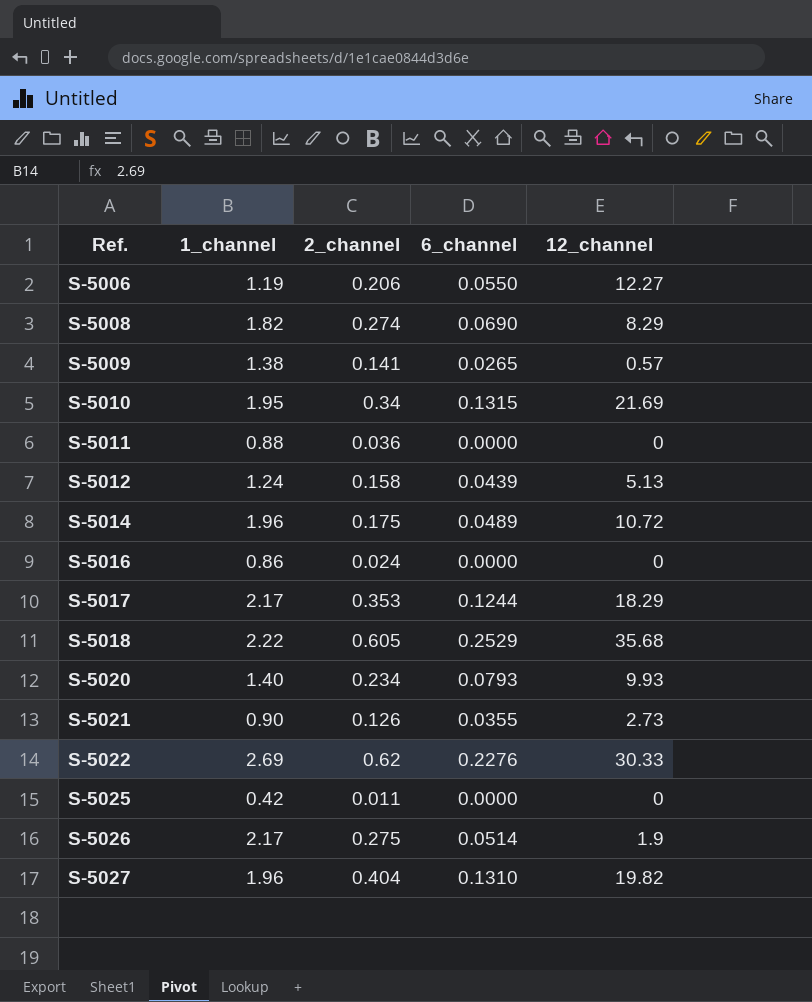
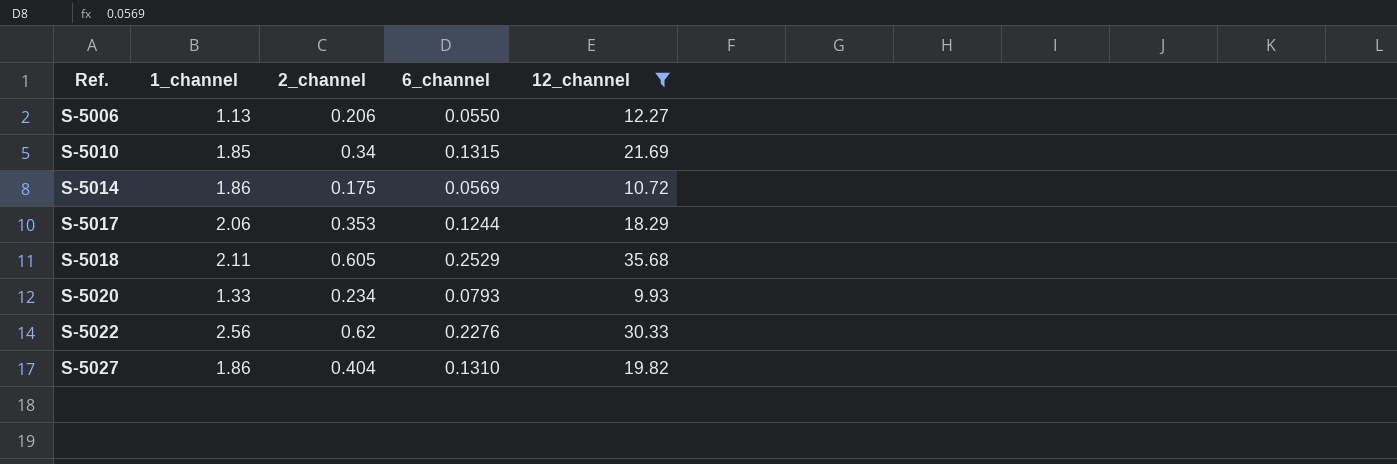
filter: none -> 12_channel >= 9.93
S-5006 | 1_channel: 1.19 -> 1.13
S-5010 | 1_channel: 1.95 -> 1.85
S-5014 | 1_channel: 1.96 -> 1.86
S-5014 | 6_channel: 0.0489 -> 0.0569
S-5017 | 1_channel: 2.17 -> 2.06
S-5018 | 1_channel: 2.22 -> 2.11
S-5020 | 1_channel: 1.40 -> 1.33
S-5022 | 1_channel: 2.69 -> 2.56
S-5027 | 1_channel: 1.96 -> 1.86

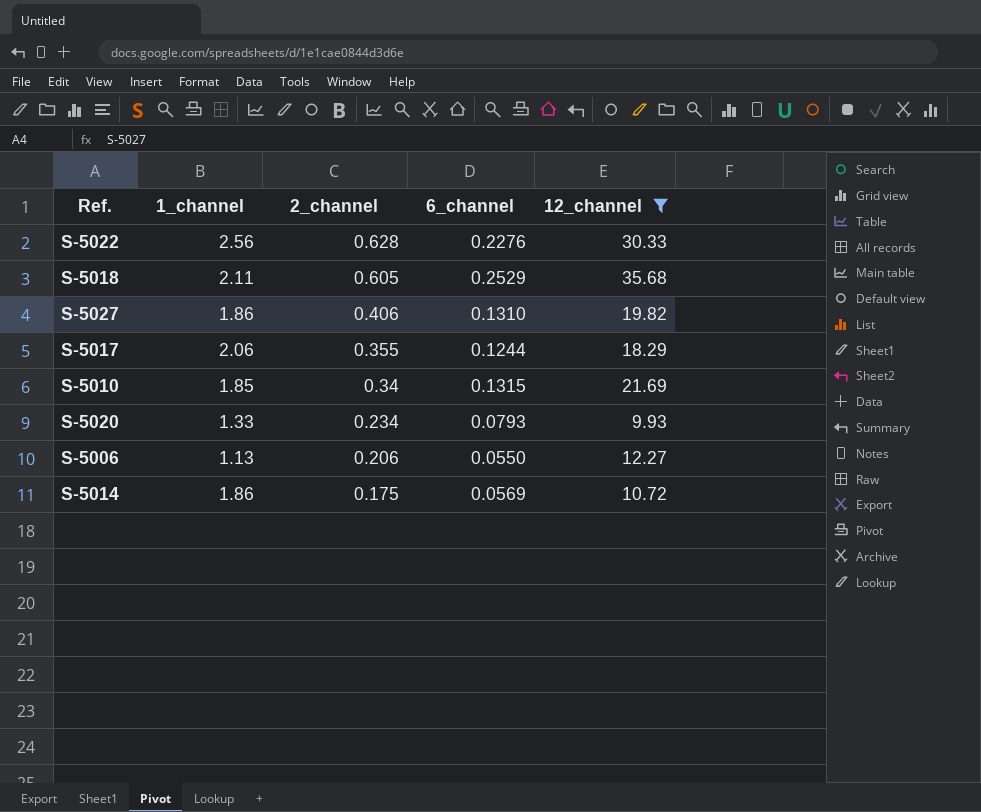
row order: Ref. ascending -> 2_channel descending
S-5022 | 2_channel: 0.62 -> 0.628
S-5027 | 2_channel: 0.404 -> 0.406
S-5017 | 2_channel: 0.353 -> 0.355

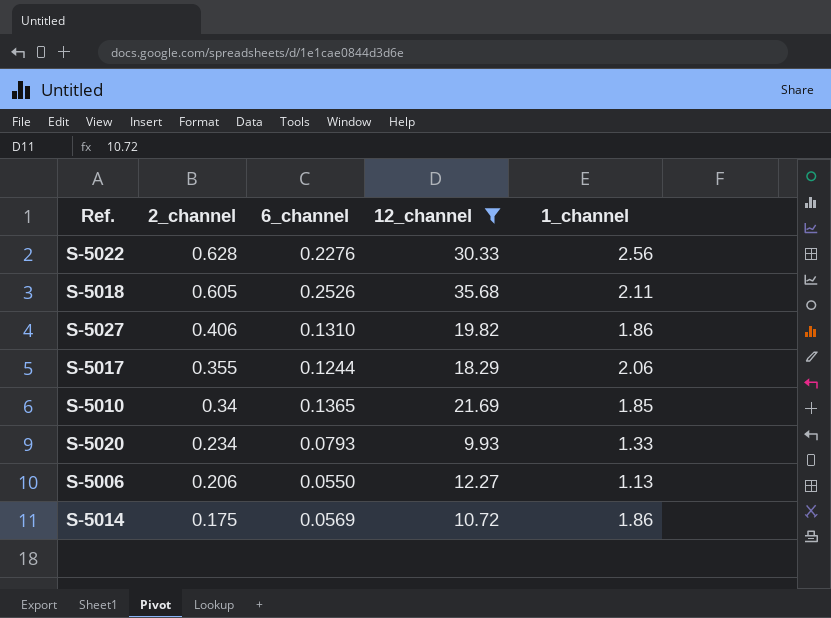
column 1_channel | position: 2 -> 5
S-5018 | 6_channel: 0.2529 -> 0.2526
S-5010 | 6_channel: 0.1315 -> 0.1365

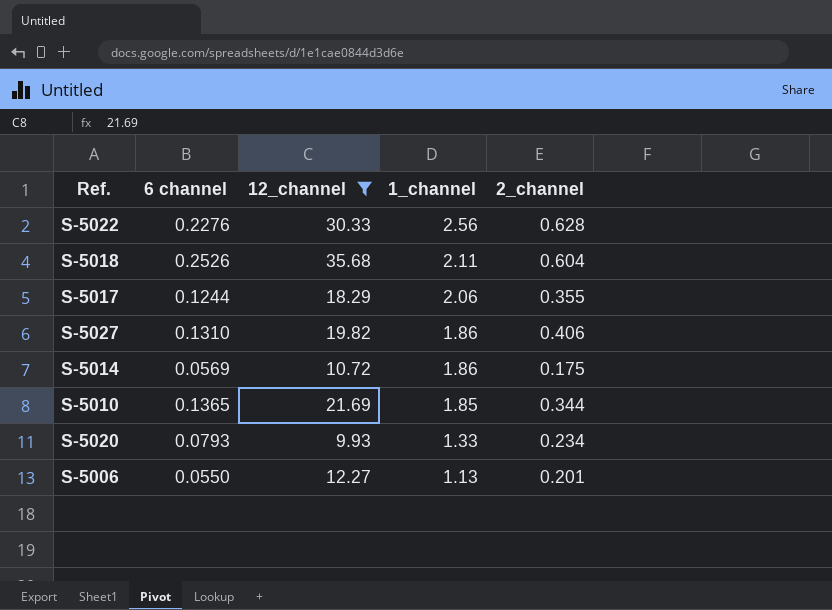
row order: 2_channel descending -> 1_channel descending
column name: 6_channel -> 6 channel
column 2_channel | position: 2 -> 5
S-5018 | 2_channel: 0.605 -> 0.604
S-5010 | 2_channel: 0.34 -> 0.344
S-5006 | 2_channel: 0.206 -> 0.201

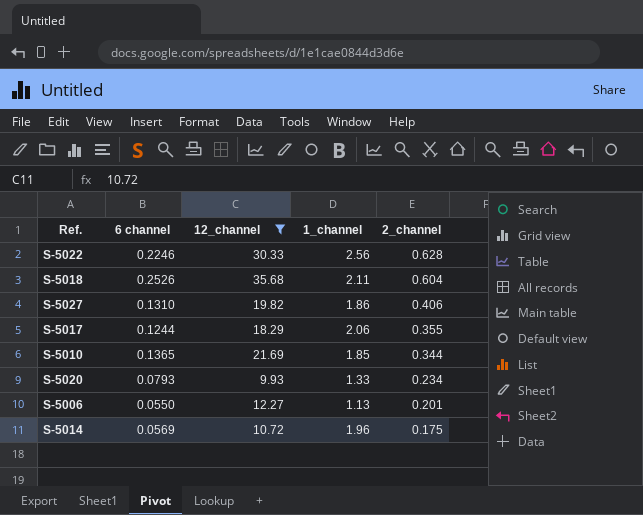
row order: 1_channel descending -> 2_channel descending
S-5022 | 6 channel: 0.2276 -> 0.2246
S-5014 | 1_channel: 1.86 -> 1.96

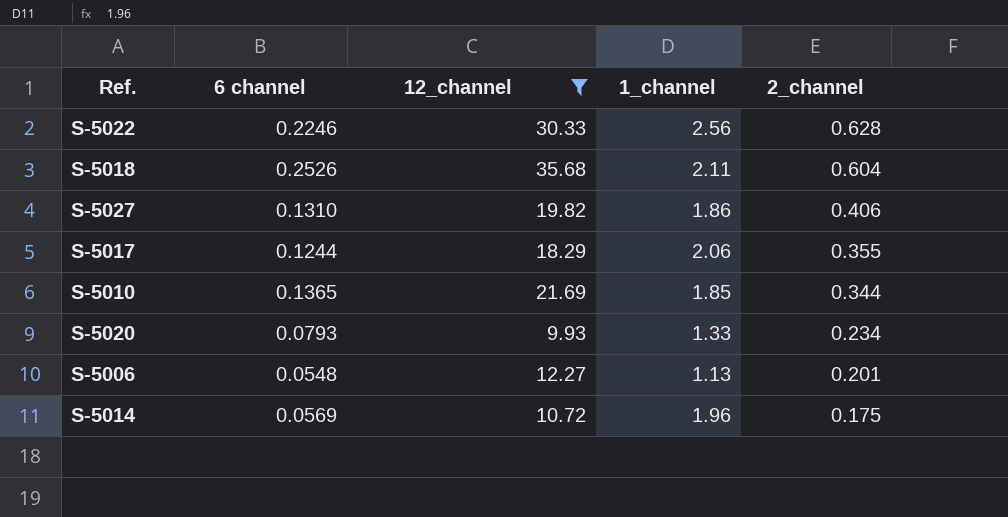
S-5006 | 6 channel: 0.0550 -> 0.0548

